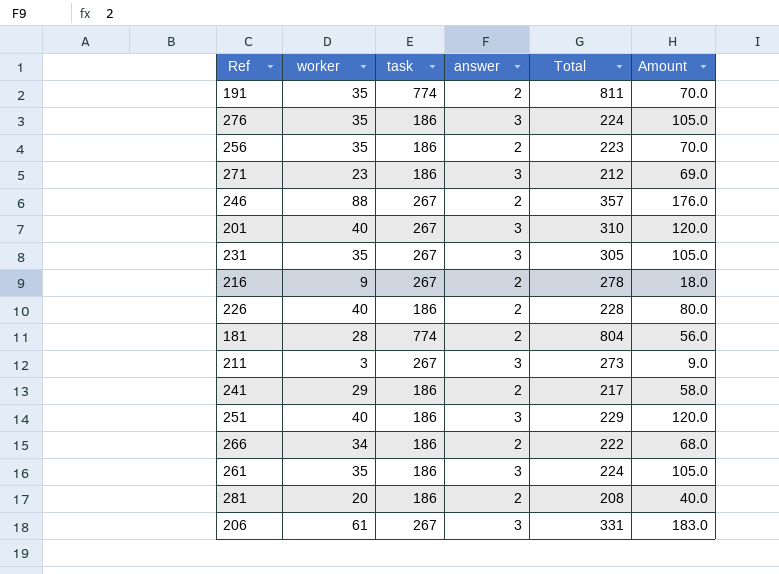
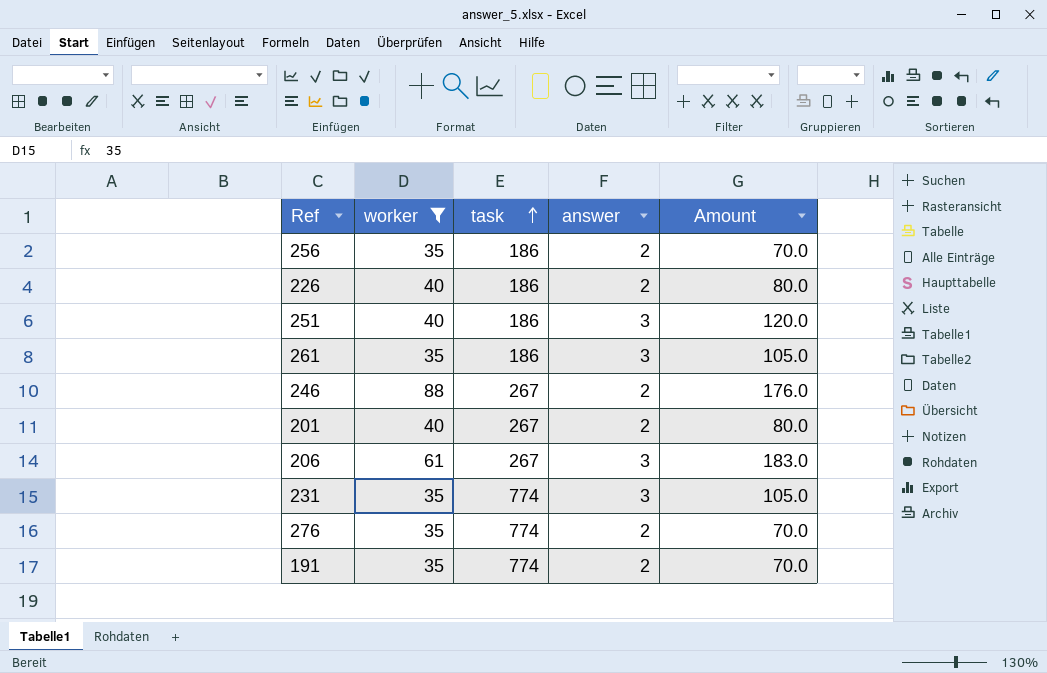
filter: none -> worker >= 35
row order: none -> task ascending
column Total | formula: [worker] + [task] + [answer] -> none
201 | answer: 3 -> 2
201 | Amount: 120.0 -> 80.0
231 | task: 267 -> 774
276 | task: 186 -> 774
276 | answer: 3 -> 2
276 | Amount: 105.0 -> 70.0

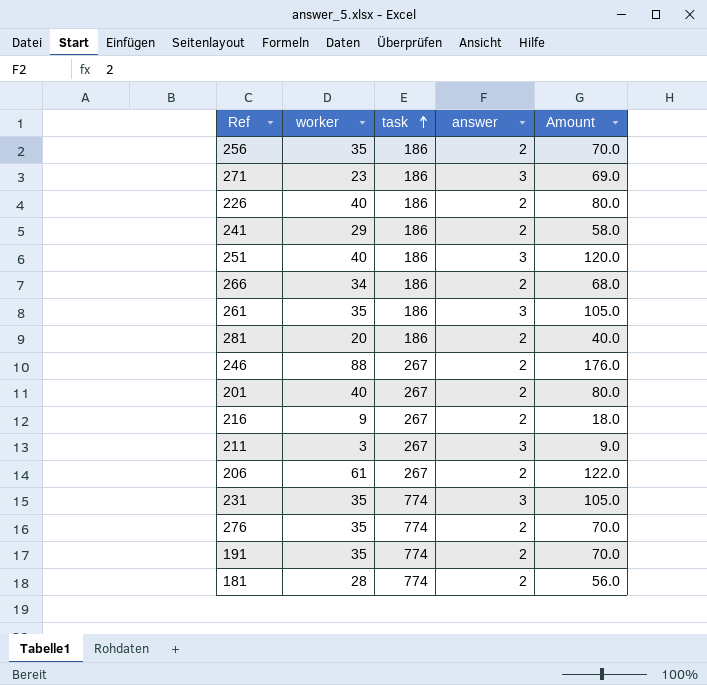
filter: worker >= 35 -> none
206 | answer: 3 -> 2
206 | Amount: 183.0 -> 122.0

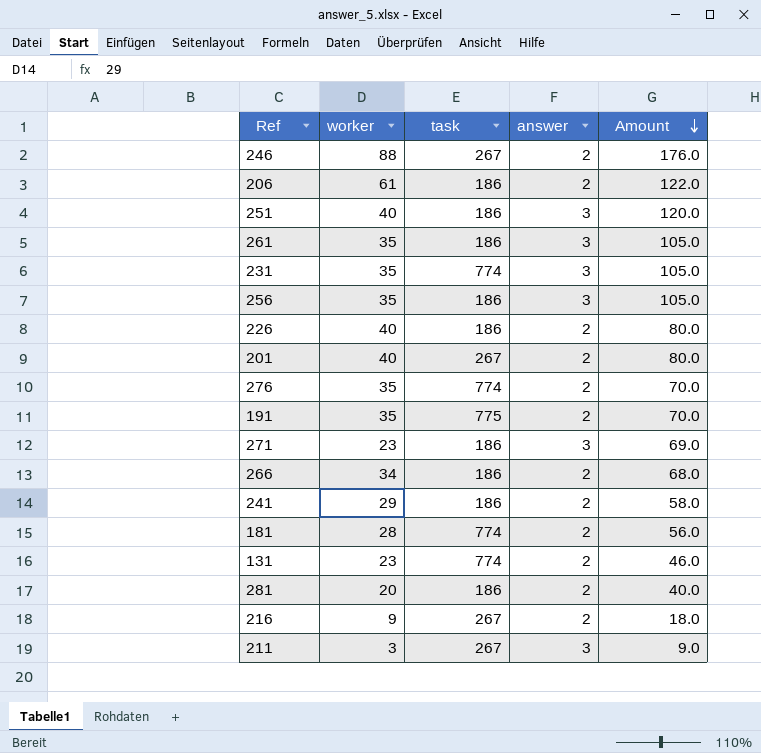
row order: task ascending -> Amount descending
206 | task: 267 -> 186
256 | answer: 2 -> 3
256 | Amount: 70.0 -> 105.0
191 | task: 774 -> 775
row 131: none -> 23 | 774 | 2 | 46.0

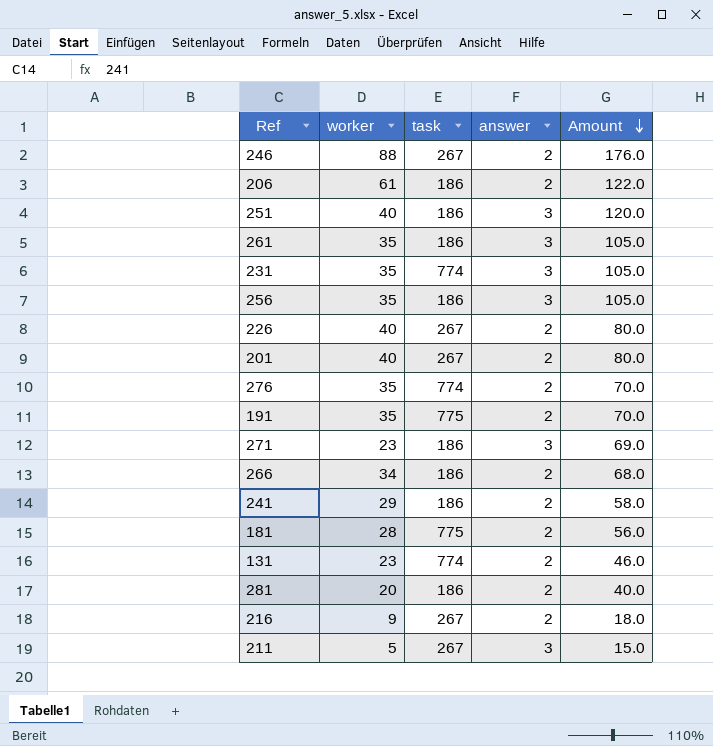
226 | task: 186 -> 267
181 | task: 774 -> 775
211 | worker: 3 -> 5
211 | Amount: 9.0 -> 15.0

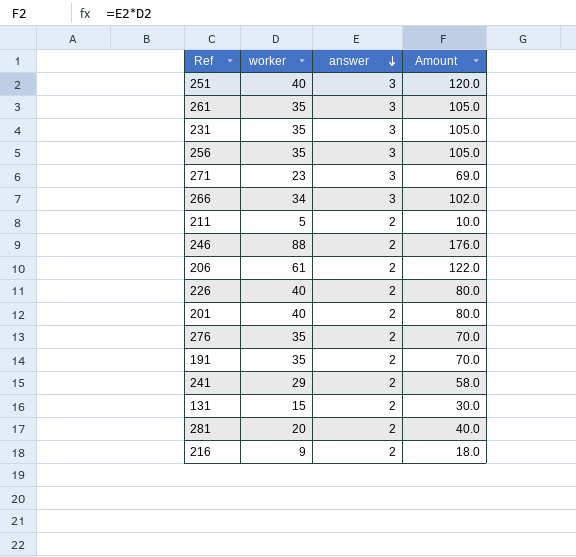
row order: Amount descending -> answer descending
column task | position: 3 -> none
row 181: 28 | 775 | 2 | 56.0 -> none
266 | answer: 2 -> 3
266 | Amount: 68.0 -> 102.0
211 | answer: 3 -> 2
211 | Amount: 15.0 -> 10.0
131 | worker: 23 -> 15
131 | Amount: 46.0 -> 30.0

